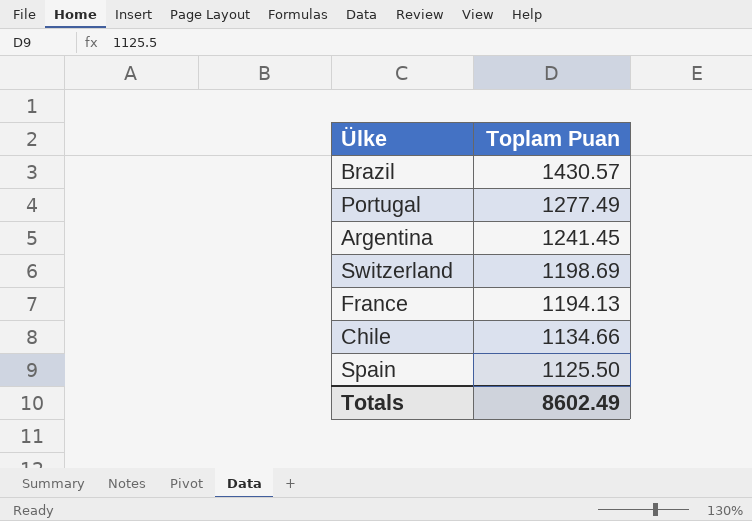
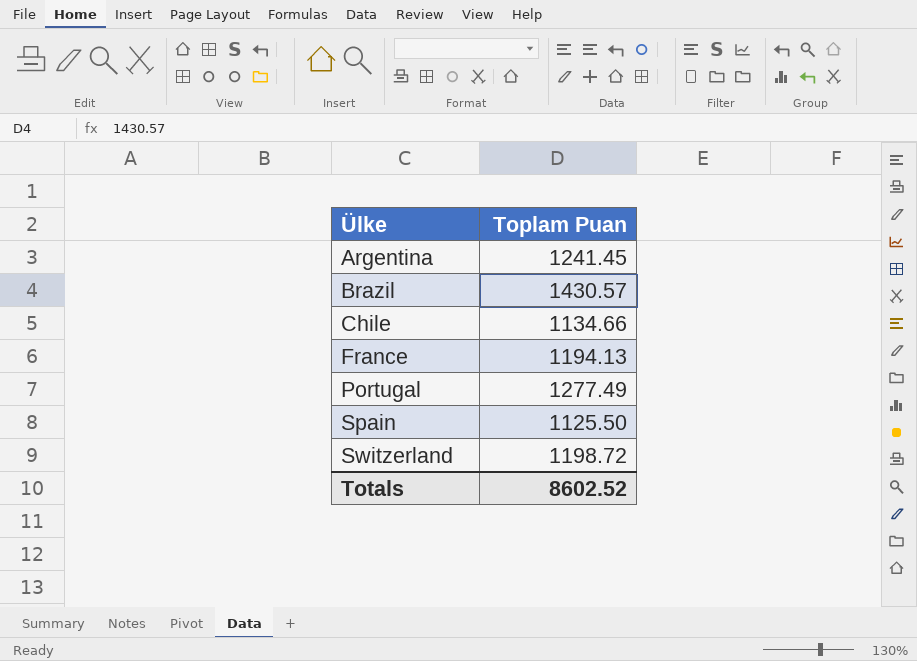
row order: Toplam Puan descending -> Ülke ascending
Switzerland | Toplam Puan: 1198.69 -> 1198.72
Totals | Toplam Puan: 8602.49 -> 8602.52

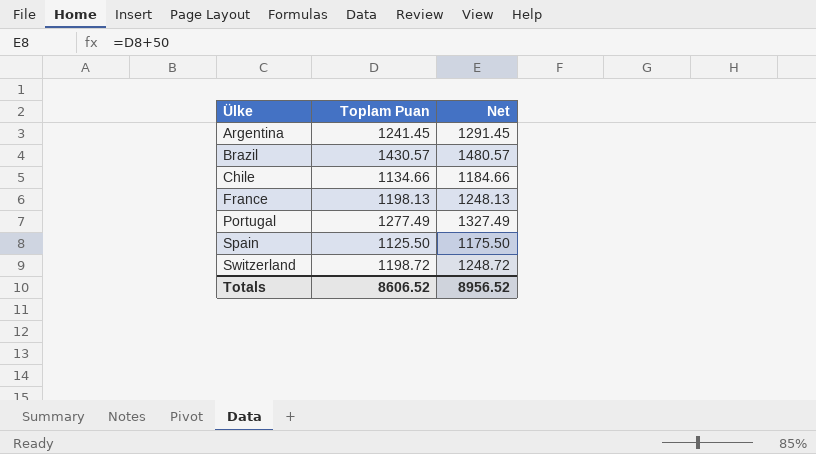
column Net | formula: none -> [Toplam Puan] + 50
France | Toplam Puan: 1194.13 -> 1198.13
Totals | Toplam Puan: 8602.52 -> 8606.52

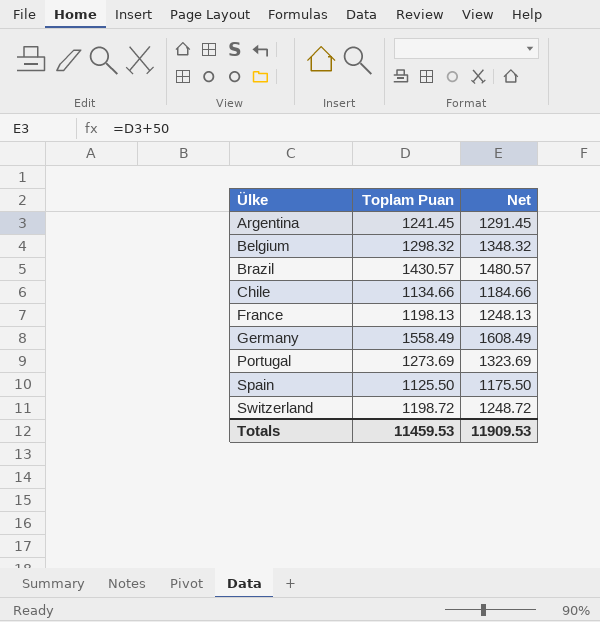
row Belgium: none -> 1298.32 | 1348.32
row Germany: none -> 1558.49 | 1608.49
Portugal | Toplam Puan: 1277.49 -> 1273.69
Portugal | Net: 1327.49 -> 1323.69
Totals | Toplam Puan: 8606.52 -> 11459.53
Totals | Net: 8956.52 -> 11909.53

